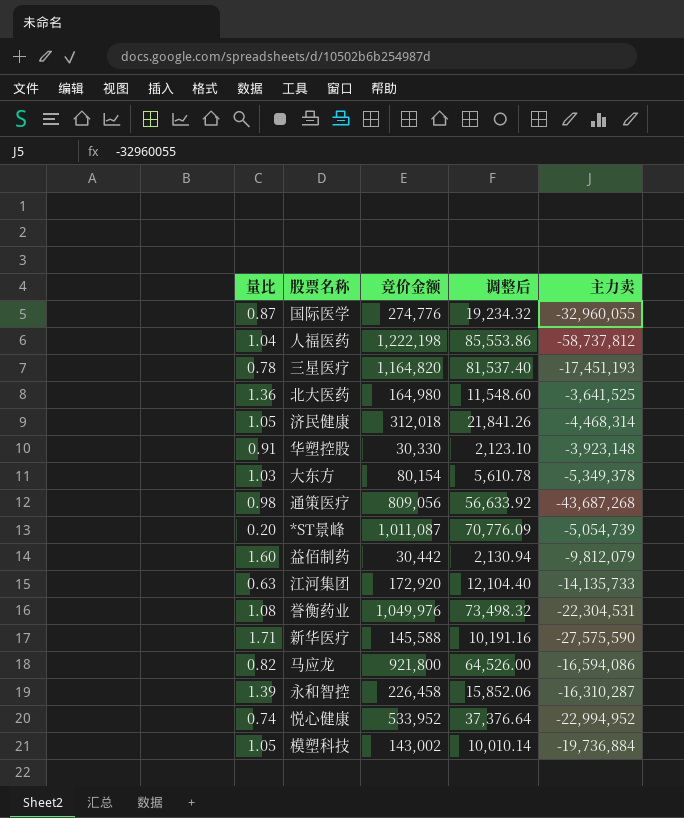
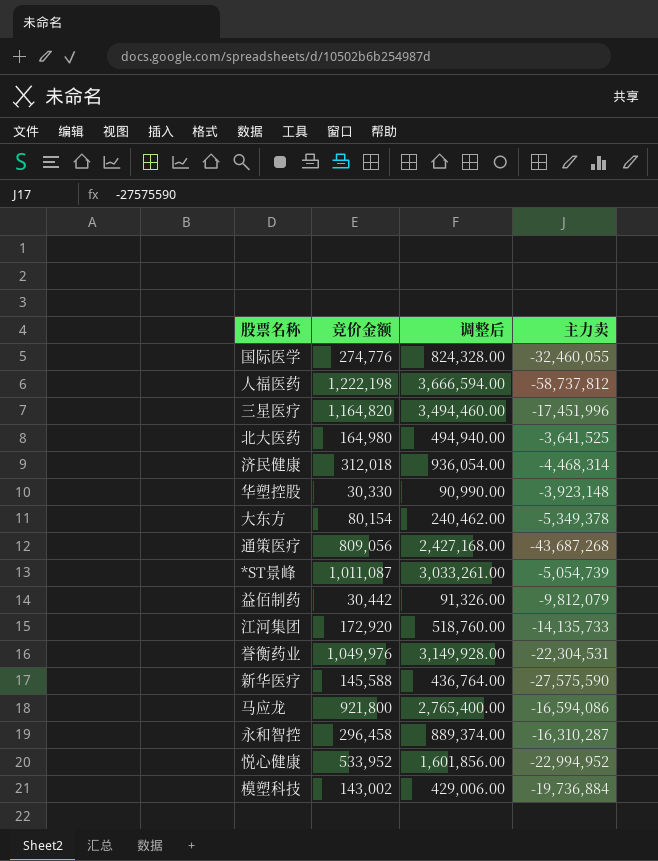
column 量比 | position: 1 -> none
column 调整后 | formula: [竞价金额] * 0.07 -> [竞价金额] * 3
国际医学 | 主力卖: -32,960,055 -> -32,460,055
三星医疗 | 主力卖: -17,451,193 -> -17,451,996
永和智控 | 竞价金额: 226,458 -> 296,458

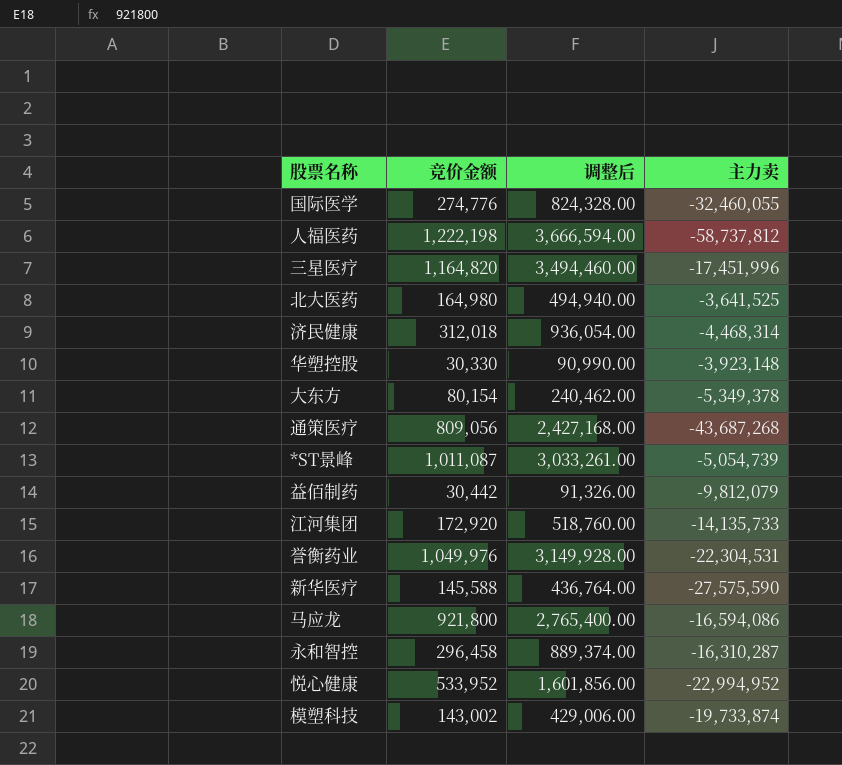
模塑科技 | 主力卖: -19,736,884 -> -19,733,874

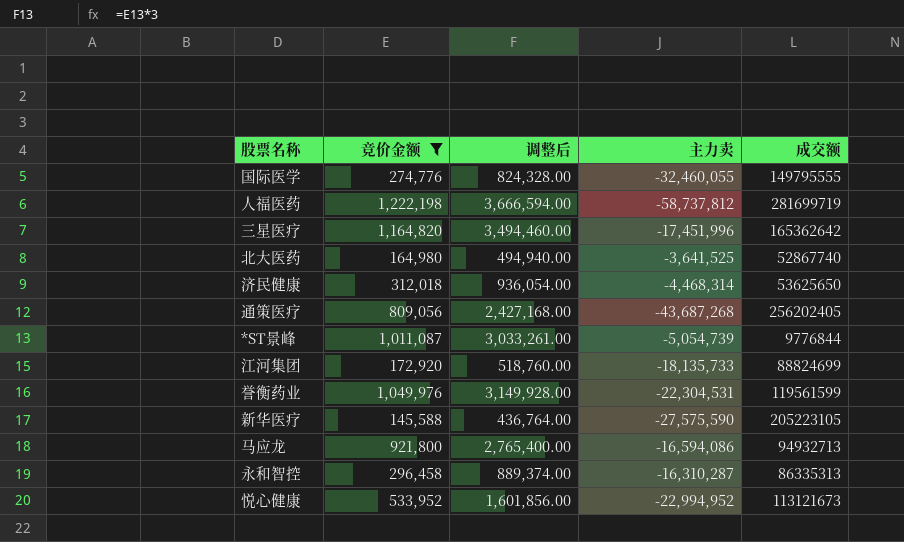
filter: none -> 竞价金额 >= 145,588
column 成交额 | position: none -> 5
江河集团 | 主力卖: -14,135,733 -> -18,135,733

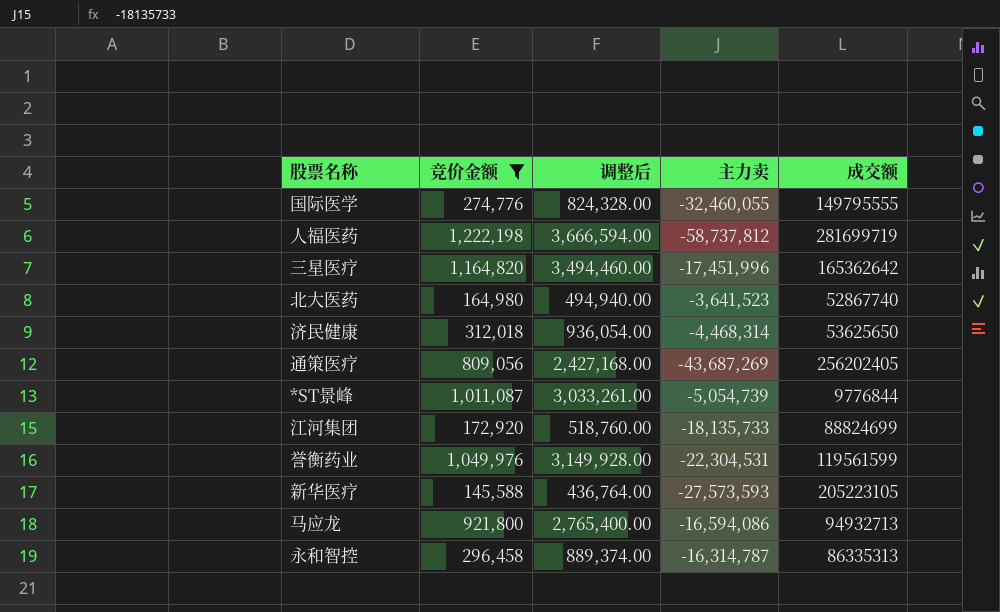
row 悦心健康: 533,952 | 1,601,856.00 | -22,994,952 | 113121673 -> none
北大医药 | 主力卖: -3,641,525 -> -3,641,523
通策医疗 | 主力卖: -43,687,268 -> -43,687,269
新华医疗 | 主力卖: -27,575,590 -> -27,573,593
永和智控 | 主力卖: -16,310,287 -> -16,314,787

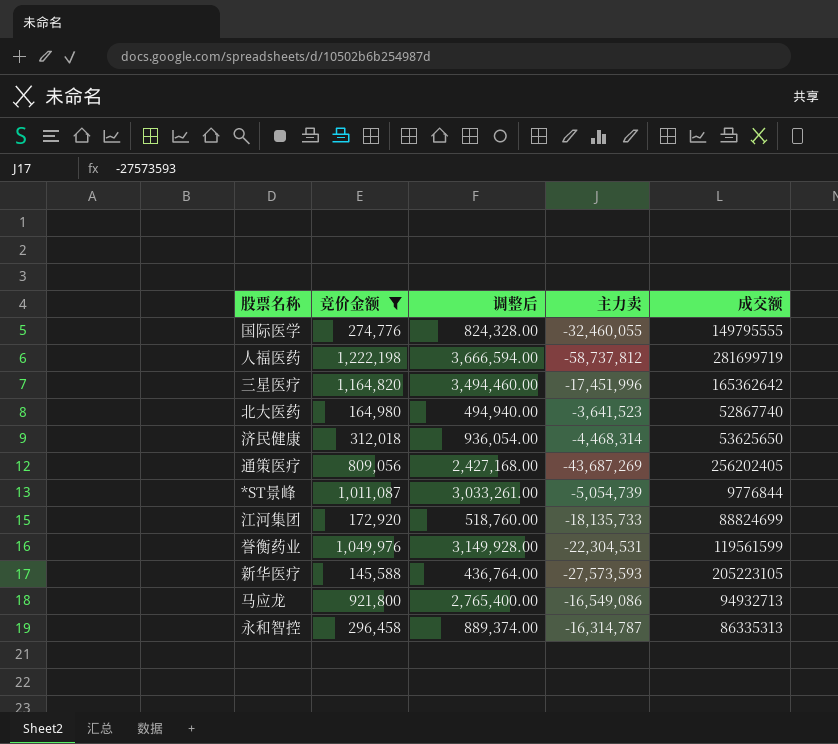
马应龙 | 主力卖: -16,594,086 -> -16,549,086

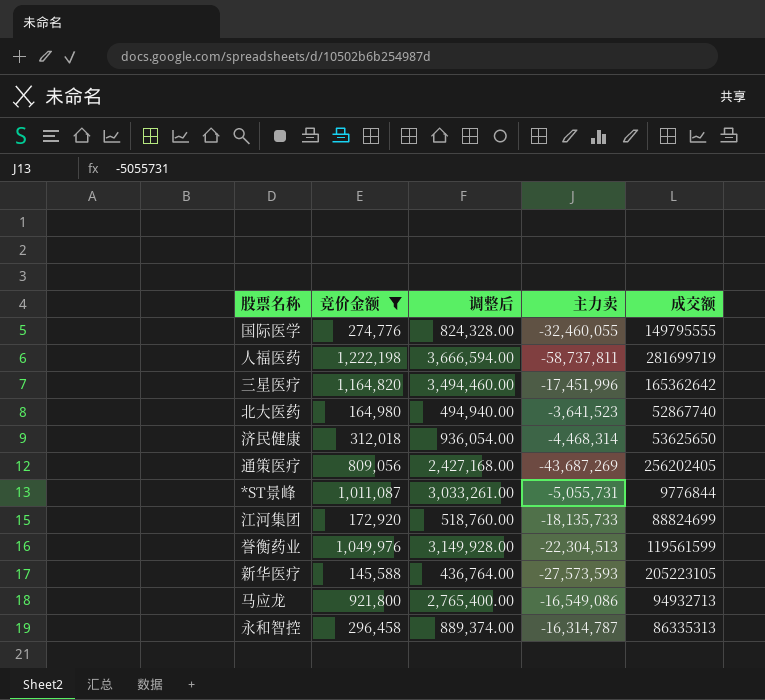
人福医药 | 主力卖: -58,737,812 -> -58,737,811
*ST景峰 | 主力卖: -5,054,739 -> -5,055,731
誉衡药业 | 主力卖: -22,304,531 -> -22,304,513

